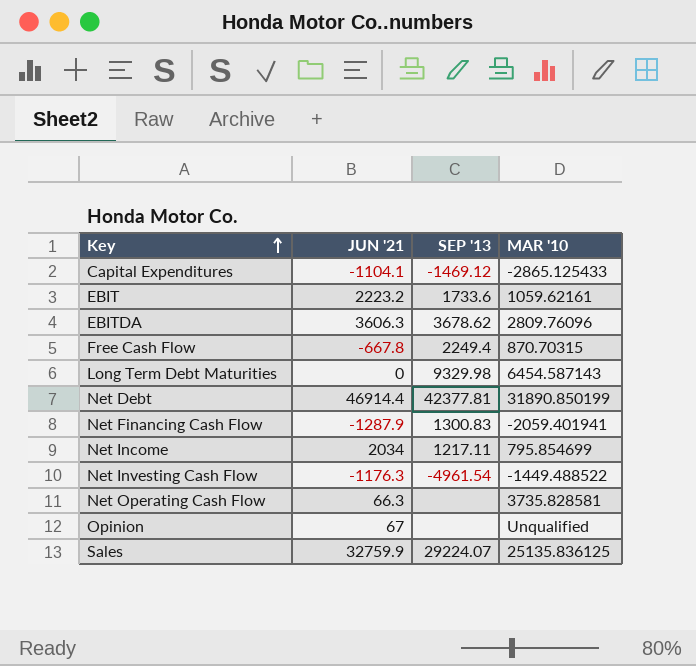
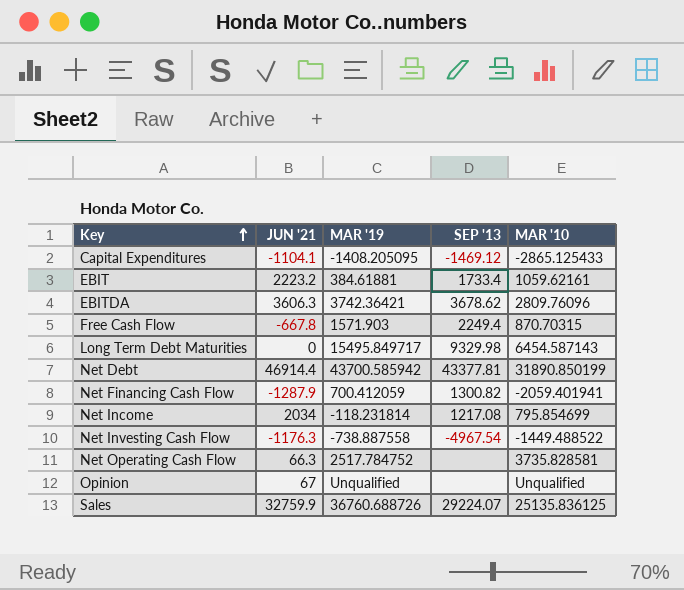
column MAR '19 | position: none -> 3
EBIT | SEP '13: 1733.6 -> 1733.4
Net Debt | SEP '13: 42377.81 -> 43377.81
Net Financing Cash Flow | SEP '13: 1300.83 -> 1300.82
Net Income | SEP '13: 1217.11 -> 1217.08
Net Investing Cash Flow | SEP '13: -4961.54 -> -4967.54

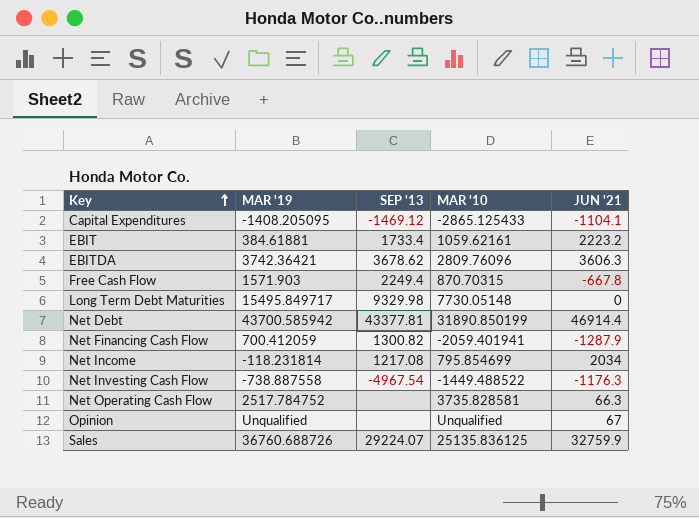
column JUN '21 | position: 2 -> 5
Long Term Debt Maturities | MAR '10: 6454.587143 -> 7730.05148

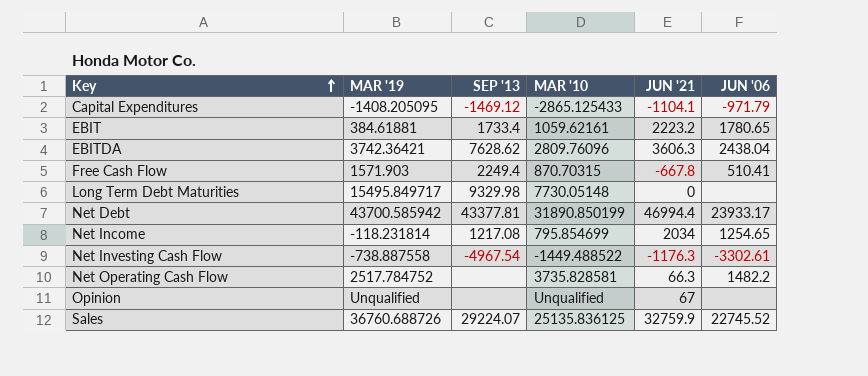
column JUN '06 | position: none -> 6
row Net Financing Cash Flow: 700.412059 | 1300.82 | -2059.401941 | -1287.9 -> none
EBITDA | SEP '13: 3678.62 -> 7628.62
Net Debt | JUN '21: 46914.4 -> 46994.4

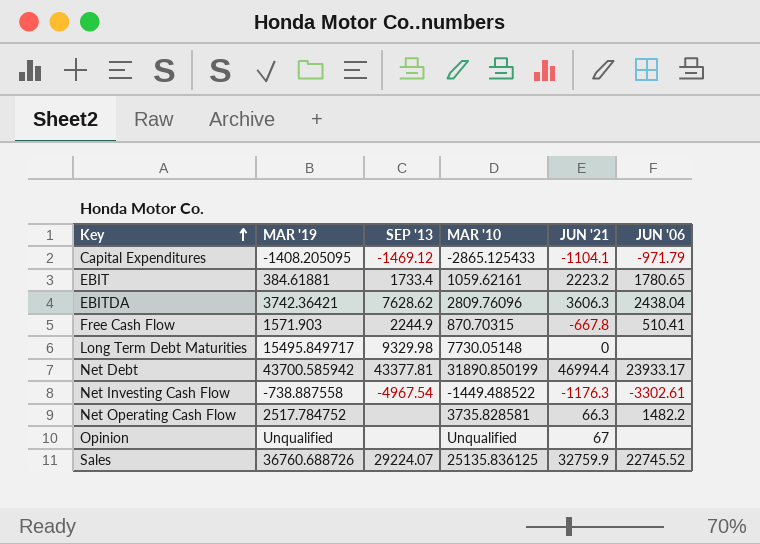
row Net Income: -118.231814 | 1217.08 | 795.854699 | 2034 | 1254.65 -> none
Free Cash Flow | SEP '13: 2249.4 -> 2244.9

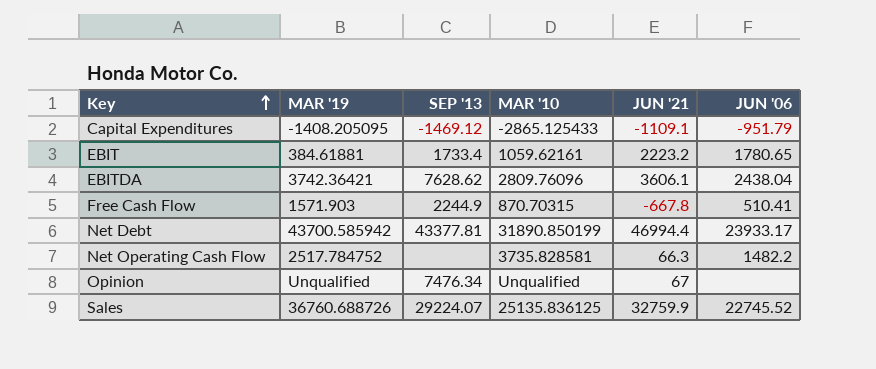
row Long Term Debt Maturities: 15495.849717 | 9329.98 | 7730.05148 | 0 | none -> none
row Net Investing Cash Flow: -738.887558 | -4967.54 | -1449.488522 | -1176.3 | -3302.61 -> none
Capital Expenditures | JUN '21: -1104.1 -> -1109.1
Capital Expenditures | JUN '06: -971.79 -> -951.79
EBITDA | JUN '21: 3606.3 -> 3606.1
Opinion | SEP '13: none -> 7476.34

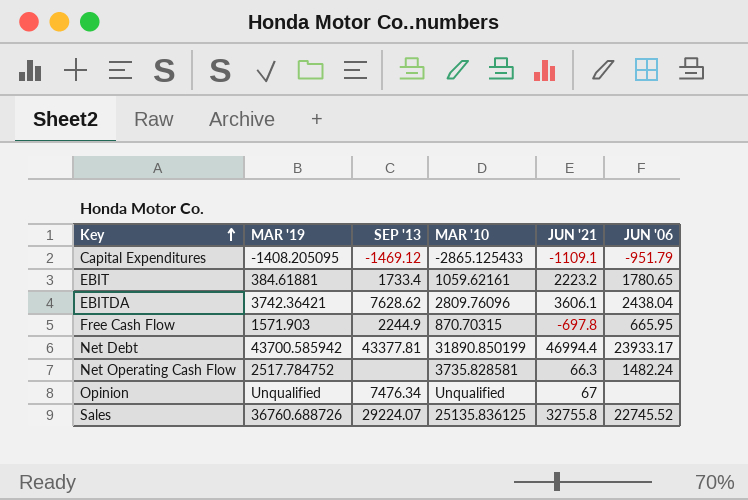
Free Cash Flow | JUN '21: -667.8 -> -697.8
Free Cash Flow | JUN '06: 510.41 -> 665.95
Net Operating Cash Flow | JUN '06: 1482.2 -> 1482.24
Sales | JUN '21: 32759.9 -> 32755.8

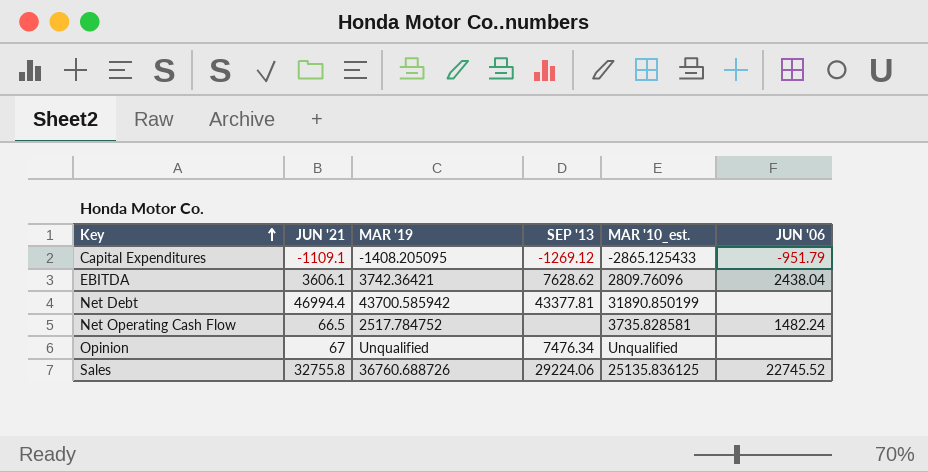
column JUN '21 | position: 5 -> 2
column name: MAR '10 -> MAR '10_est.
row EBIT: 384.61881 | 1733.4 | 1059.62161 | 2223.2 | 1780.65 -> none
row Free Cash Flow: 1571.903 | 2244.9 | 870.70315 | -697.8 | 665.95 -> none
Capital Expenditures | SEP '13: -1469.12 -> -1269.12
Net Debt | JUN '06: 23933.17 -> none
Net Operating Cash Flow | JUN '21: 66.3 -> 66.5
Sales | SEP '13: 29224.07 -> 29224.06

